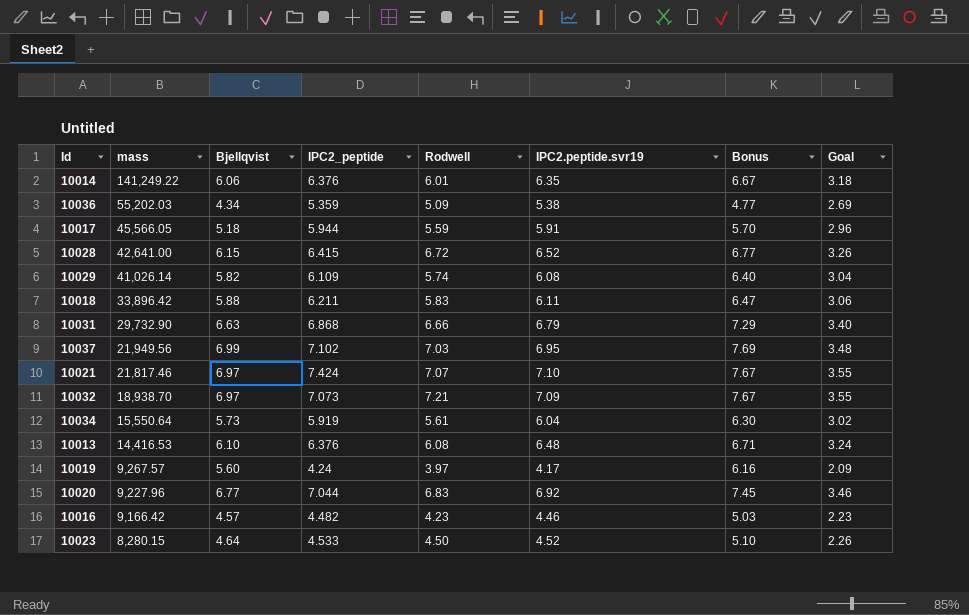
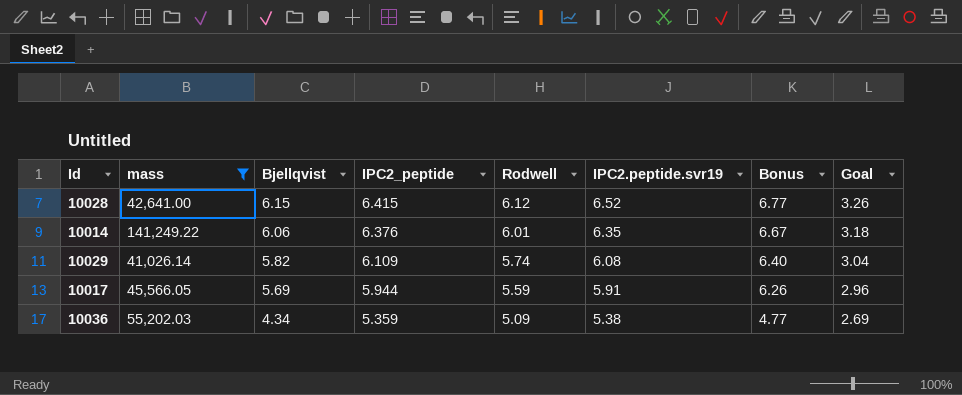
filter: none -> mass >= 41,026.14
row order: mass descending -> Bjellqvist descending
10028 | Rodwell: 6.72 -> 6.12
10017 | Bjellqvist: 5.18 -> 5.69
10017 | Bonus: 5.70 -> 6.26

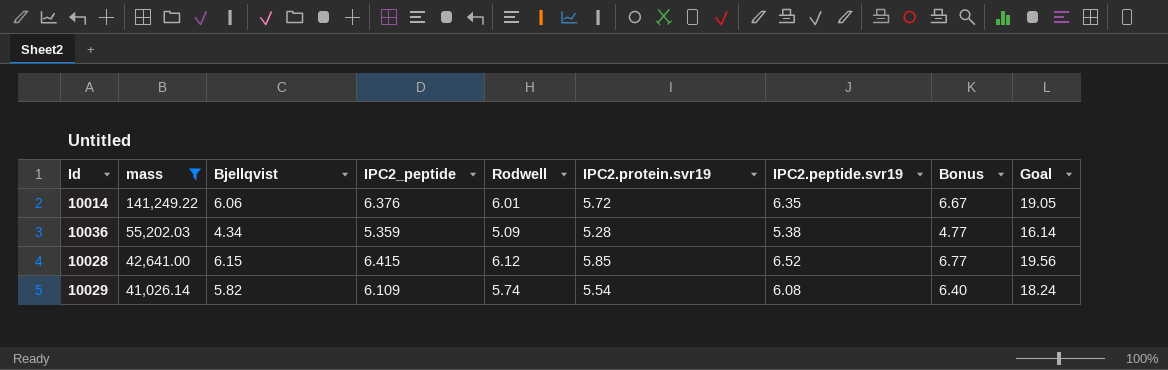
row order: Bjellqvist descending -> mass descending
column IPC2.protein.svr19 | position: none -> 6
column Goal | formula: [IPC2.peptide.svr19] * 0.5 -> [IPC2.peptide.svr19] * 3
row 10017: 45,566.05 | 5.69 | 5.944 | 5.59 | 5.91 | 6.26 | 2.96 -> none

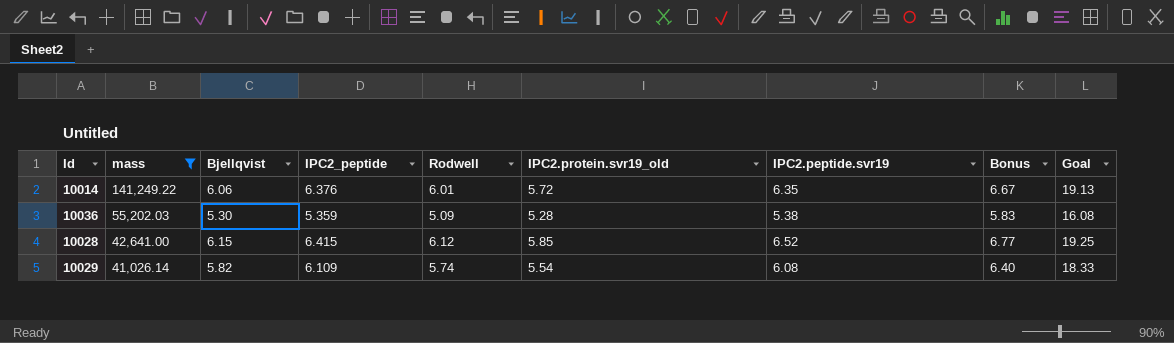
column name: IPC2.protein.svr19 -> IPC2.protein.svr19_old
column Goal | formula: [IPC2.peptide.svr19] * 3 -> [IPC2_peptide] * 3
10036 | Bjellqvist: 4.34 -> 5.30
10036 | Bonus: 4.77 -> 5.83

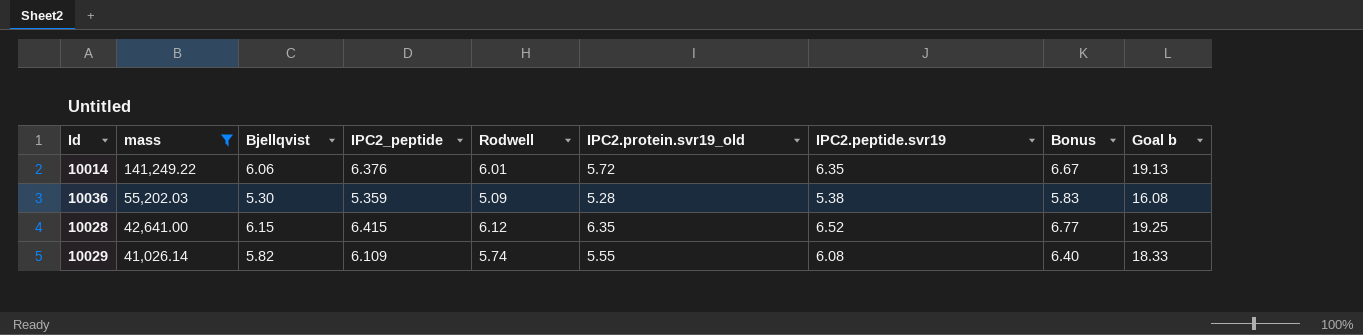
column name: Goal -> Goal b
10028 | IPC2.protein.svr19_old: 5.85 -> 6.35
10029 | IPC2.protein.svr19_old: 5.54 -> 5.55

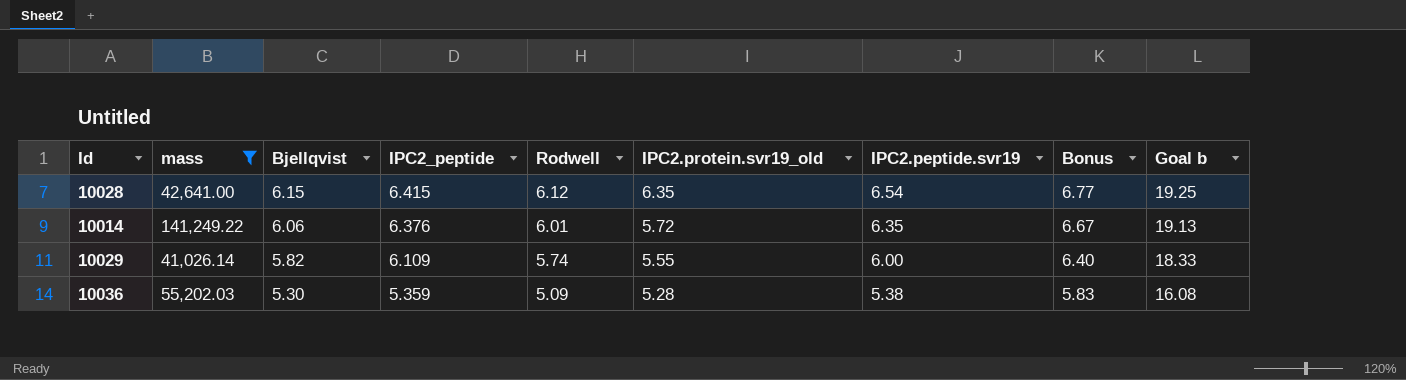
row order: mass descending -> Bjellqvist descending
10028 | IPC2.peptide.svr19: 6.52 -> 6.54
10029 | IPC2.peptide.svr19: 6.08 -> 6.00

